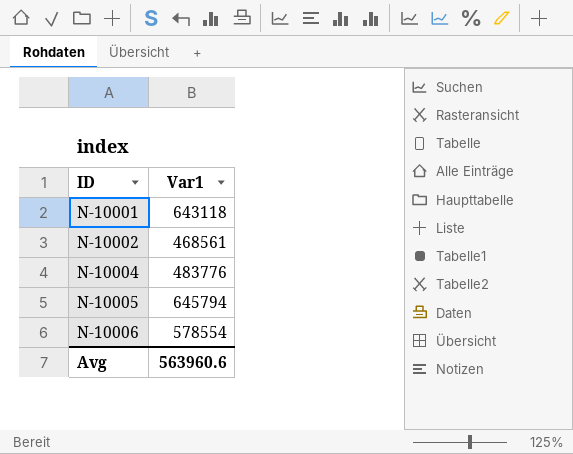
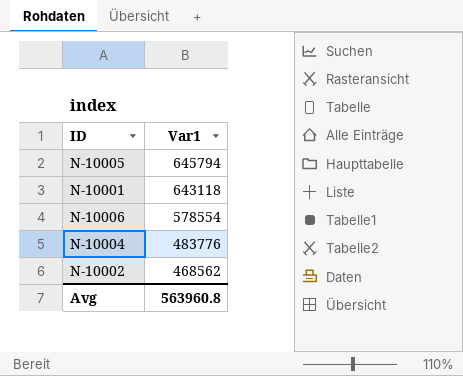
row order: ID ascending -> Var1 descending
N-10002 | Var1: 468561 -> 468562
Avg | Var1: 563960.6 -> 563960.8

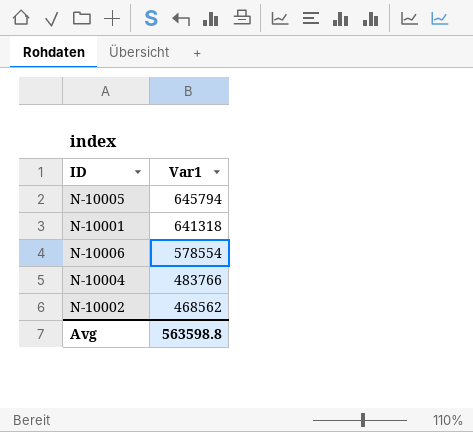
N-10001 | Var1: 643118 -> 641318
N-10004 | Var1: 483776 -> 483766
Avg | Var1: 563960.8 -> 563598.8

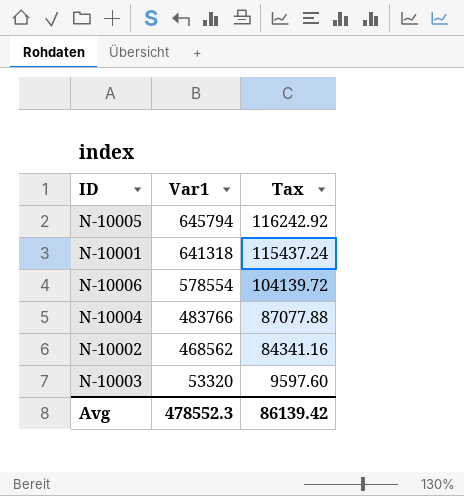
column Tax | formula: none -> [Var1] * 0.18
row N-10003: none -> 53320 | 9597.60
Avg | Var1: 563598.8 -> 478552.3

